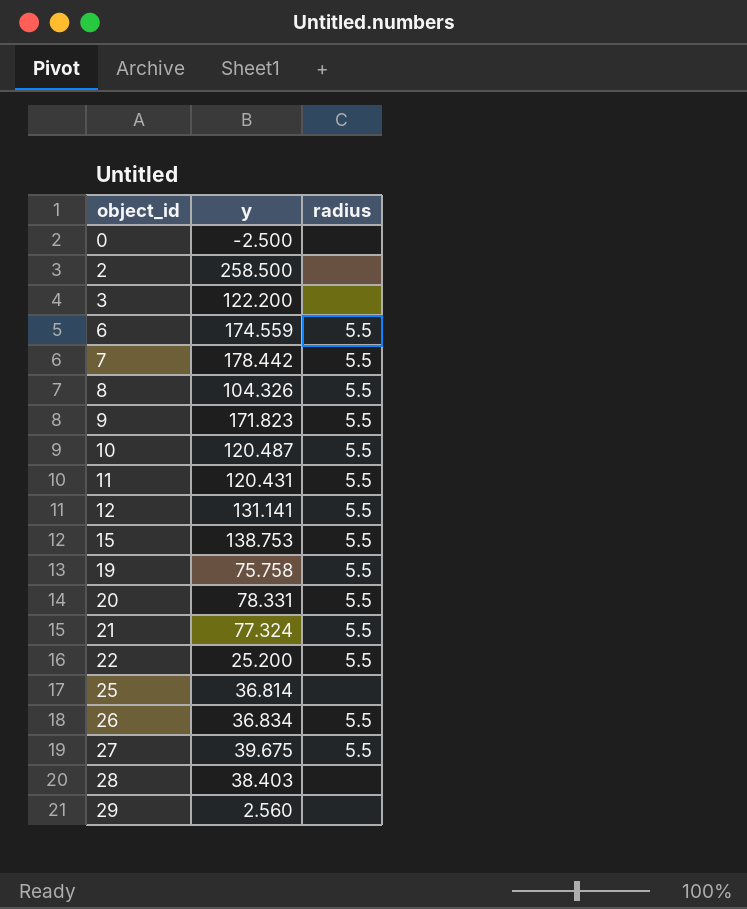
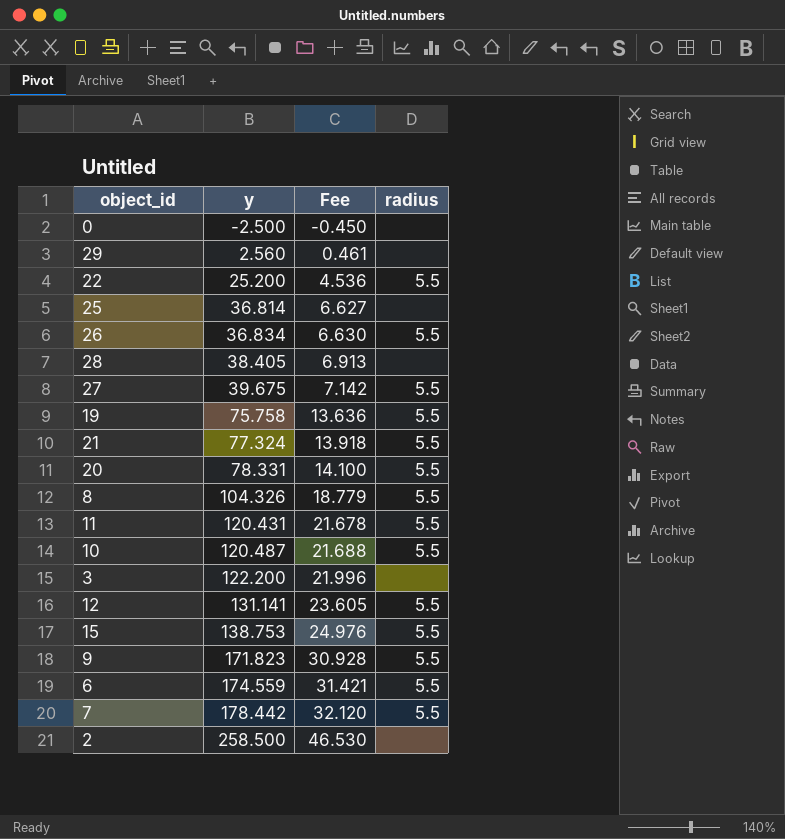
row order: object_id ascending -> y ascending
column Fee | formula: none -> [y] * 0.18
28 | y: 38.403 -> 38.405

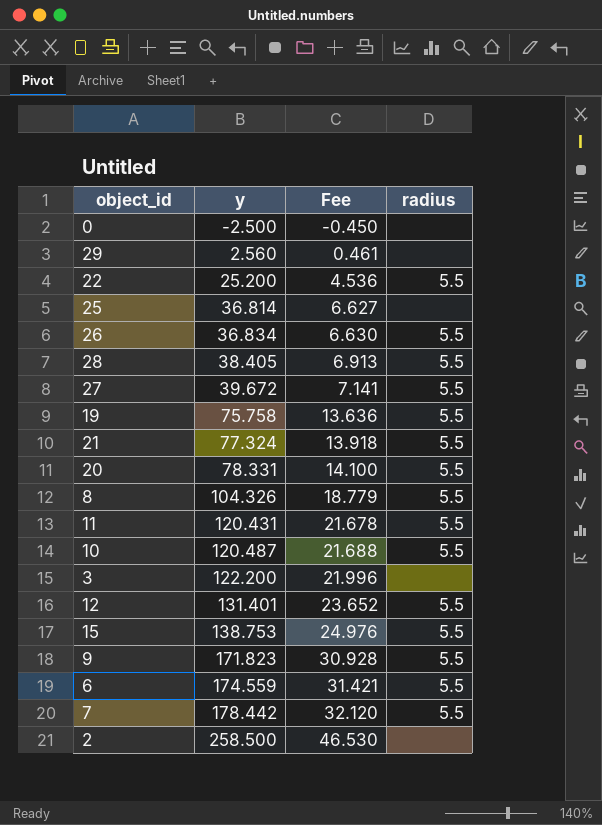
28 | radius: none -> 5.5
27 | y: 39.675 -> 39.672
27 | Fee: 7.142 -> 7.141
12 | y: 131.141 -> 131.401
12 | Fee: 23.605 -> 23.652

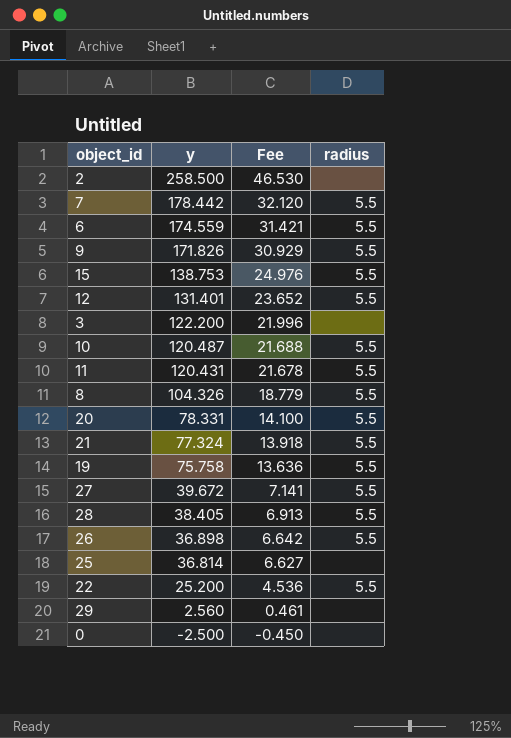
row order: y ascending -> y descending
9 | y: 171.823 -> 171.826
9 | Fee: 30.928 -> 30.929
26 | y: 36.834 -> 36.898
26 | Fee: 6.630 -> 6.642

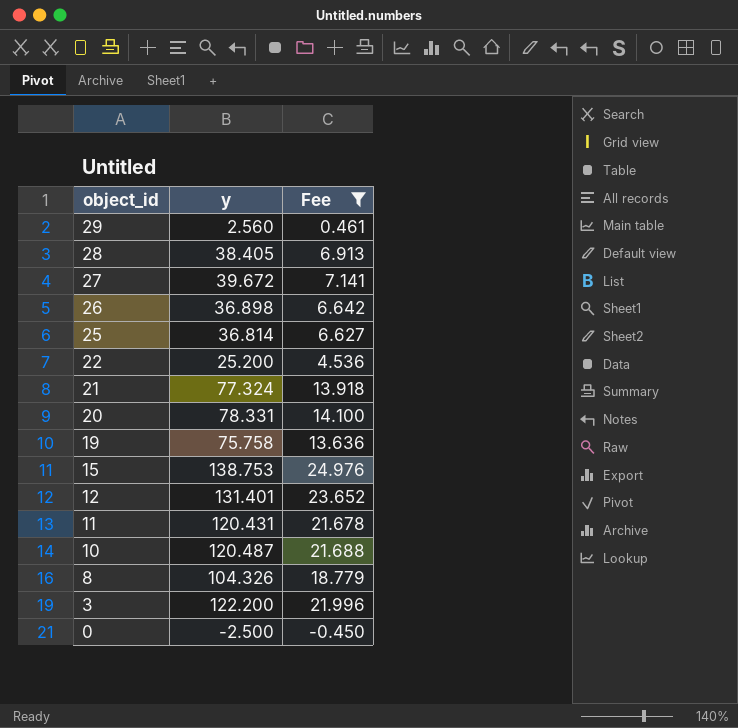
filter: none -> Fee <= 24.976
row order: y descending -> object_id descending
column radius | position: 4 -> none

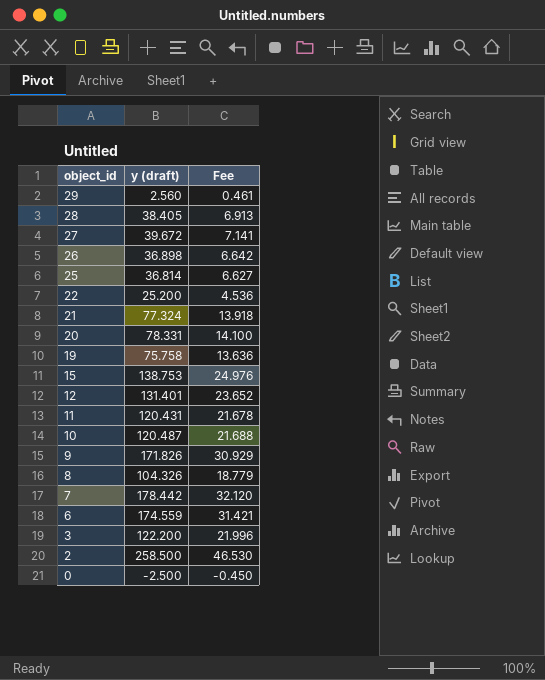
filter: Fee <= 24.976 -> none
column name: y -> y (draft)

